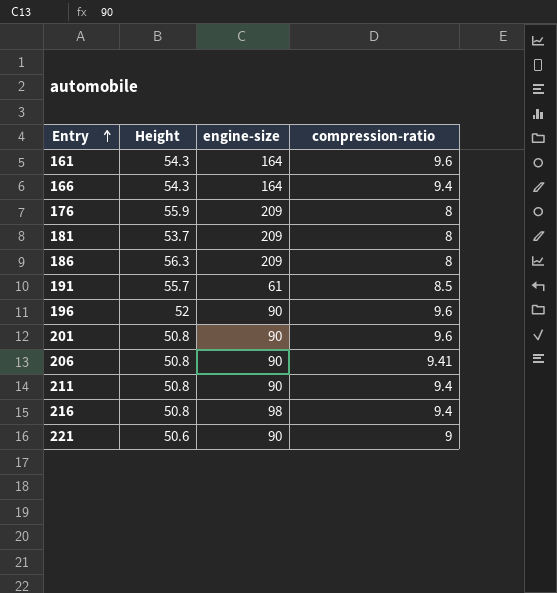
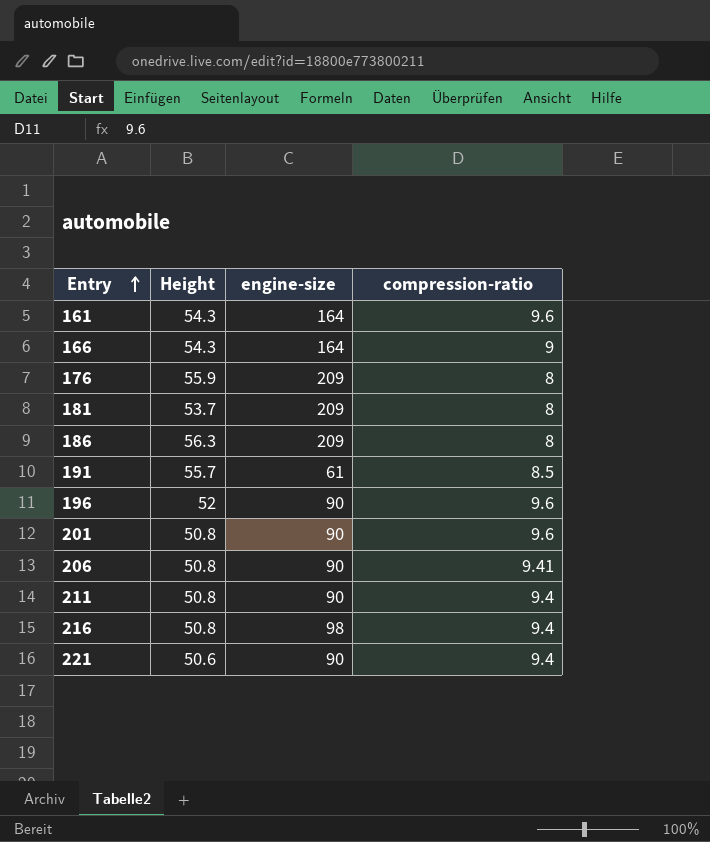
166 | compression-ratio: 9.4 -> 9
221 | compression-ratio: 9 -> 9.4

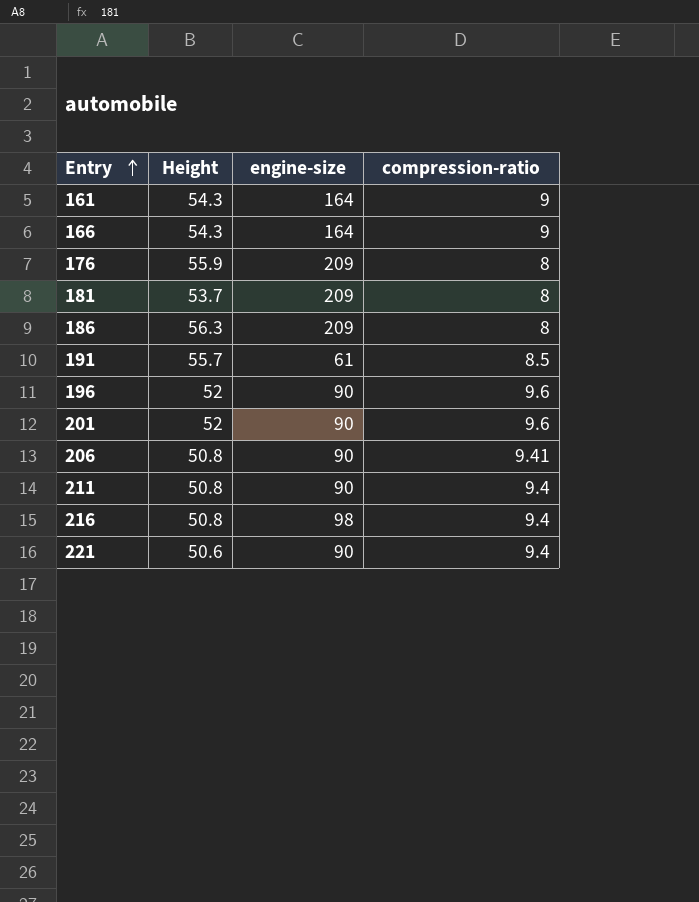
161 | compression-ratio: 9.6 -> 9
201 | Height: 50.8 -> 52

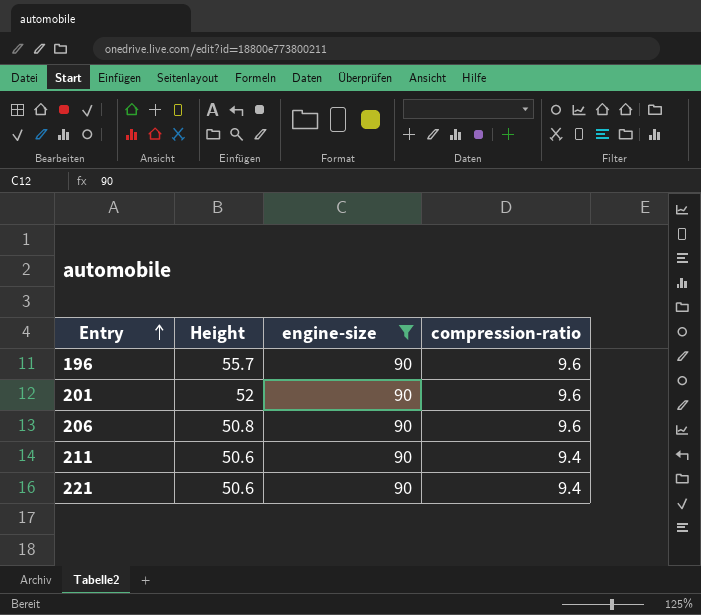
filter: none -> engine-size = 90
196 | Height: 52 -> 55.7
206 | compression-ratio: 9.41 -> 9.6
211 | Height: 50.8 -> 50.6

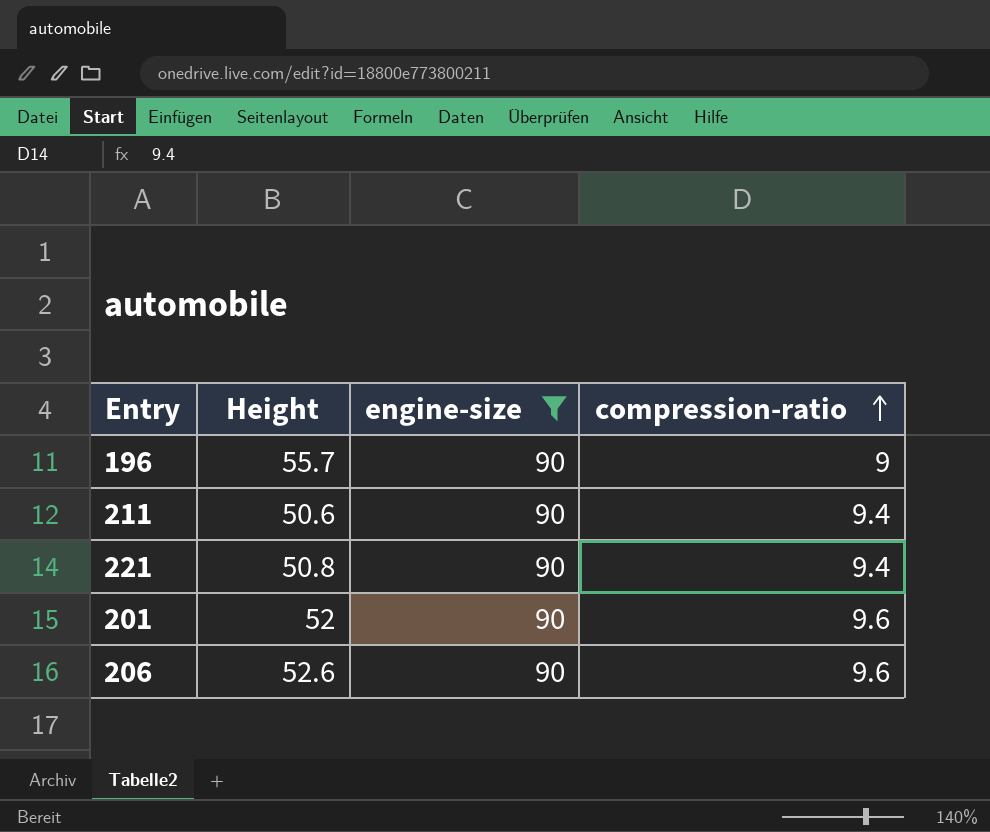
row order: Entry ascending -> compression-ratio ascending
196 | compression-ratio: 9.6 -> 9
221 | Height: 50.6 -> 50.8
206 | Height: 50.8 -> 52.6

